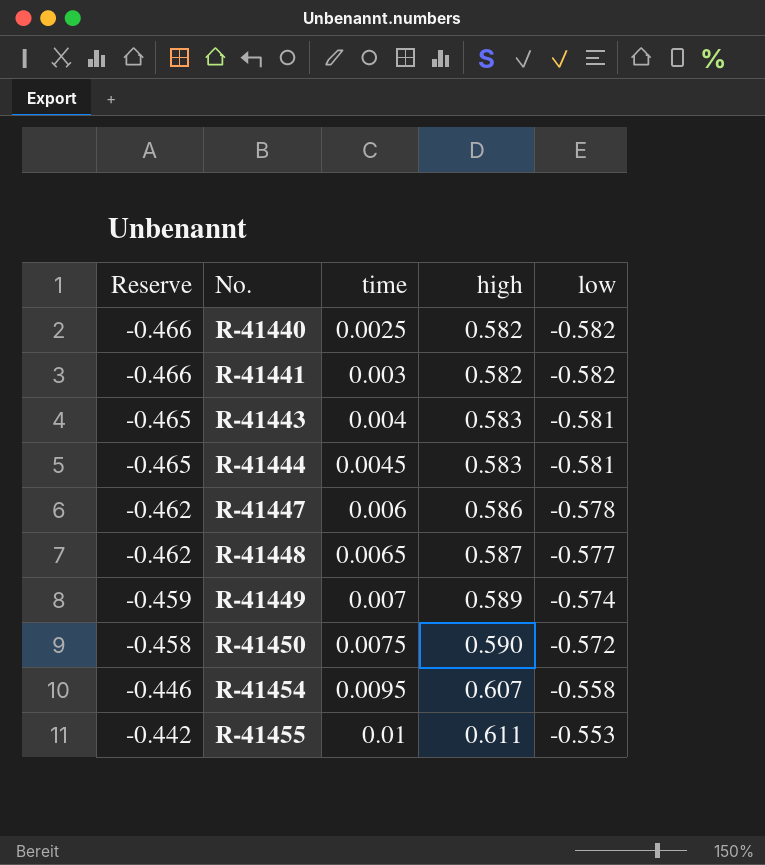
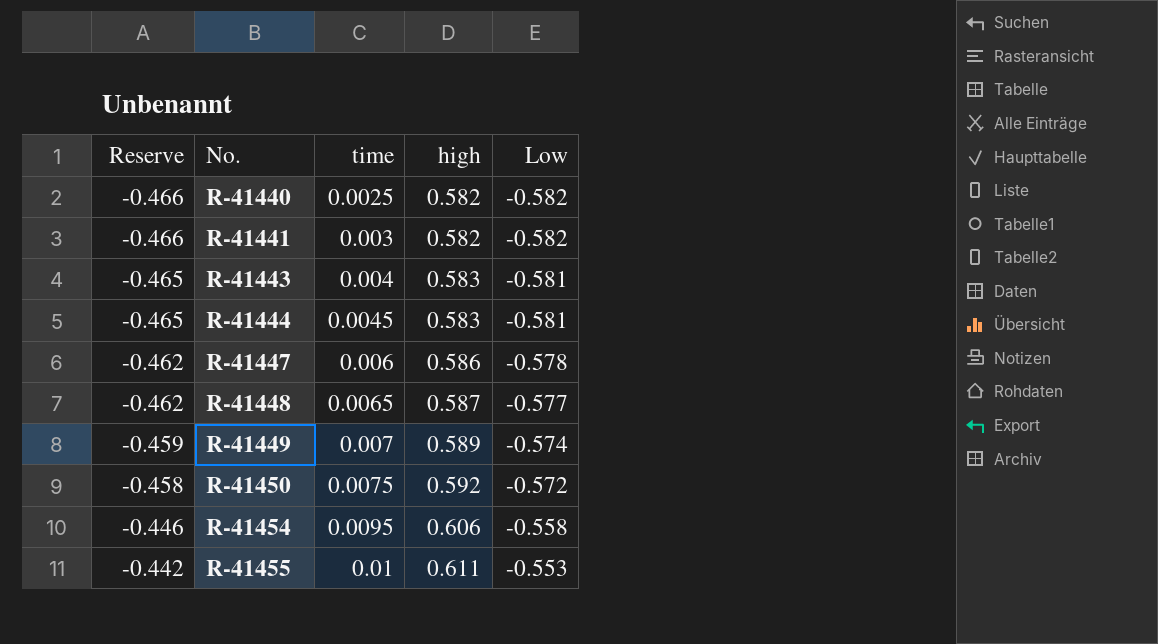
column name: low -> Low
R-41450 | high: 0.590 -> 0.592
R-41454 | high: 0.607 -> 0.606

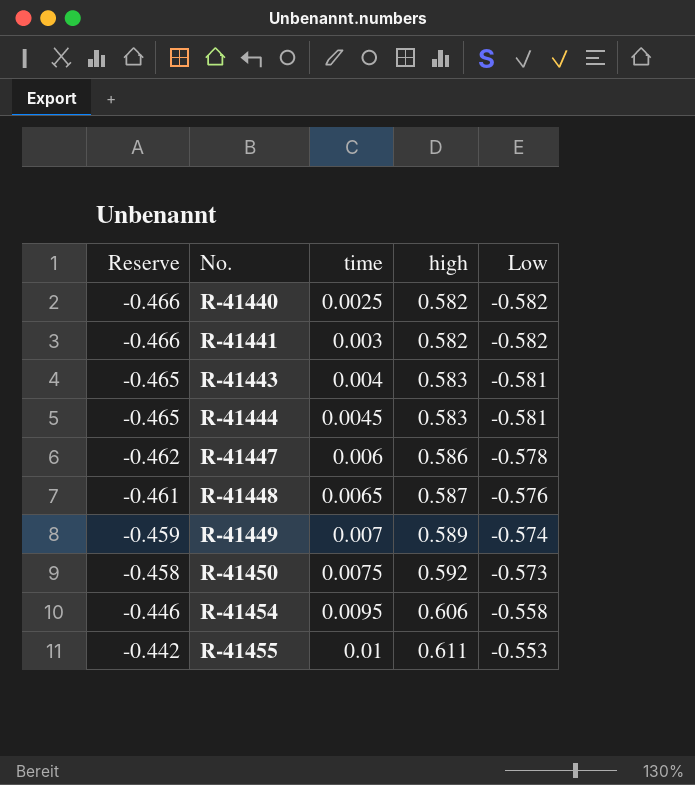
R-41448 | Reserve: -0.462 -> -0.461
R-41448 | Low: -0.577 -> -0.576
R-41450 | Low: -0.572 -> -0.573

